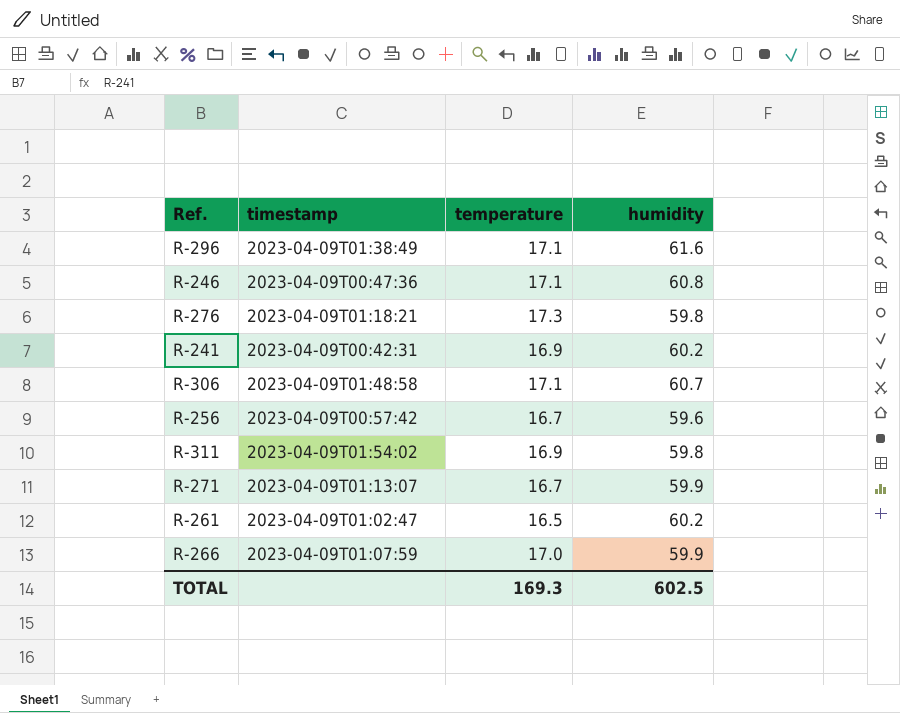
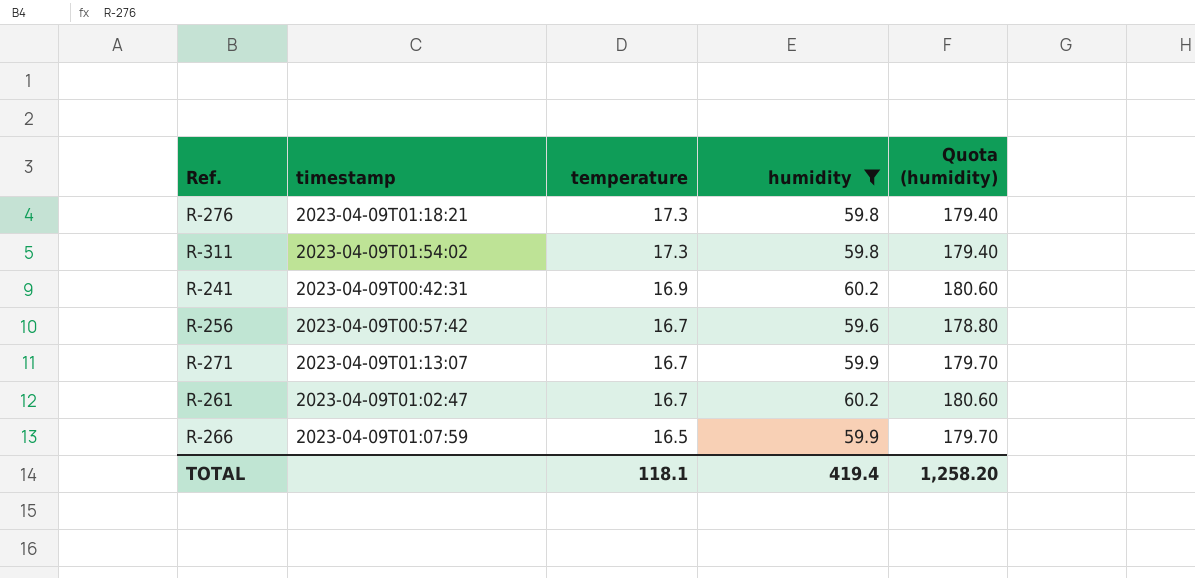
filter: none -> humidity <= 60.2
row order: none -> temperature descending
column Quota (humidity) | formula: none -> [humidity] * 3
R-311 | temperature: 16.9 -> 17.3
R-261 | temperature: 16.5 -> 16.7
R-266 | temperature: 17.0 -> 16.5
TOTAL | temperature: 169.3 -> 118.1
TOTAL | humidity: 602.5 -> 419.4

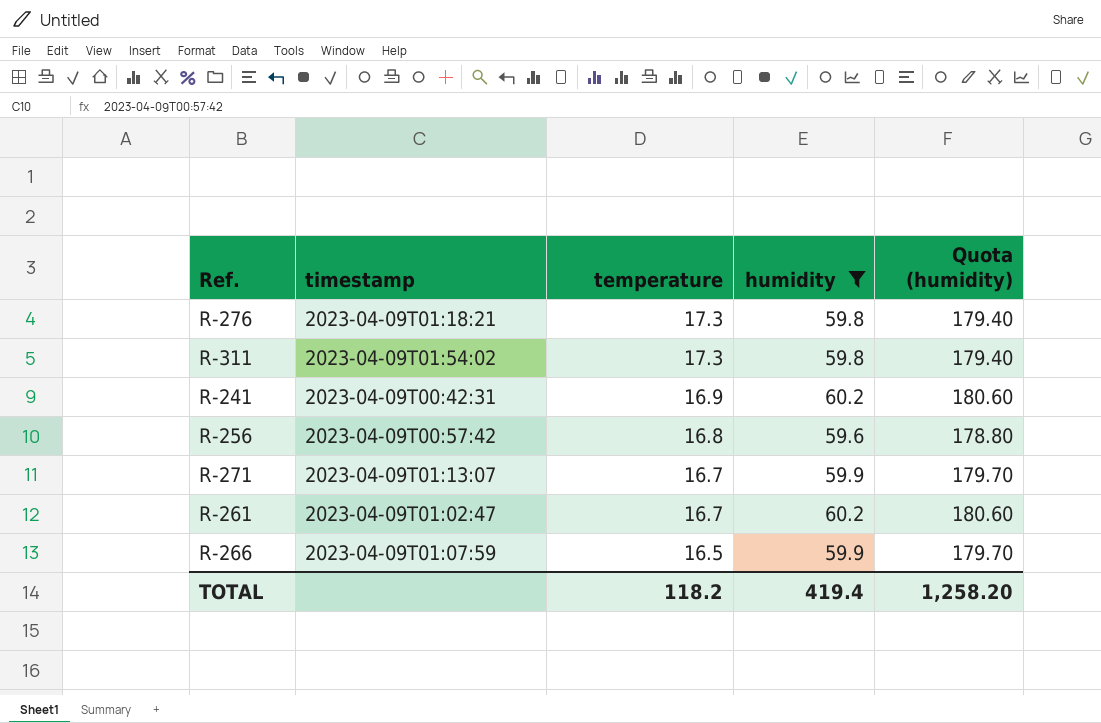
R-256 | temperature: 16.7 -> 16.8
TOTAL | temperature: 118.1 -> 118.2

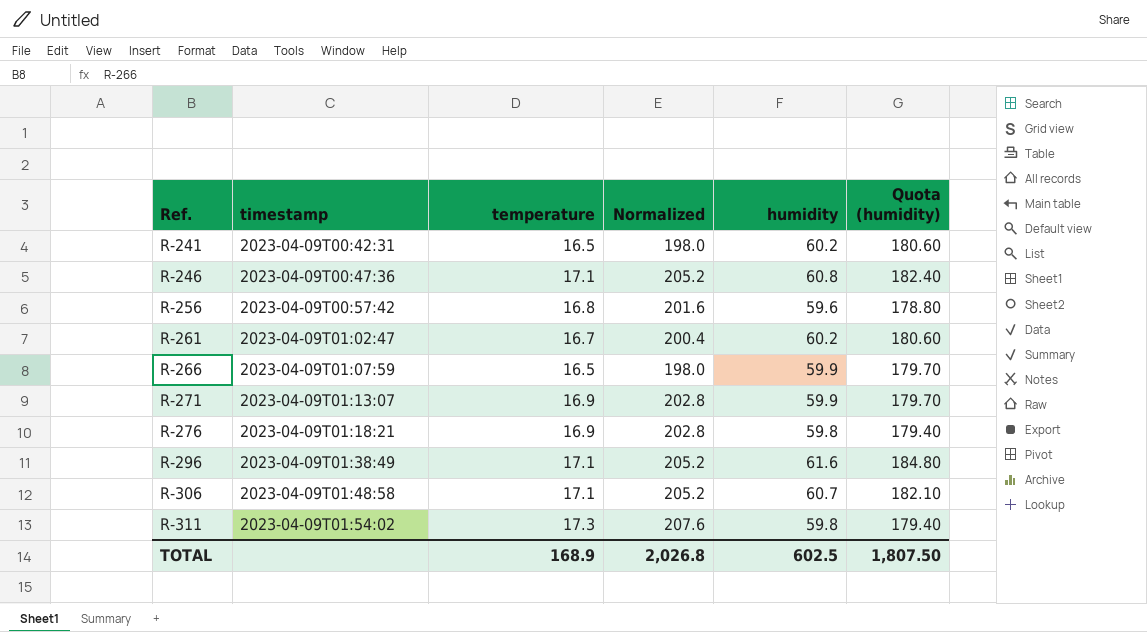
filter: humidity <= 60.2 -> none
row order: temperature descending -> Ref. ascending
column Normalized | formula: none -> [temperature] * 12
R-241 | temperature: 16.9 -> 16.5
R-271 | temperature: 16.7 -> 16.9
R-276 | temperature: 17.3 -> 16.9
TOTAL | temperature: 118.2 -> 168.9
TOTAL | humidity: 419.4 -> 602.5
TOTAL | Quota (humidity): 1,258.20 -> 1,807.50

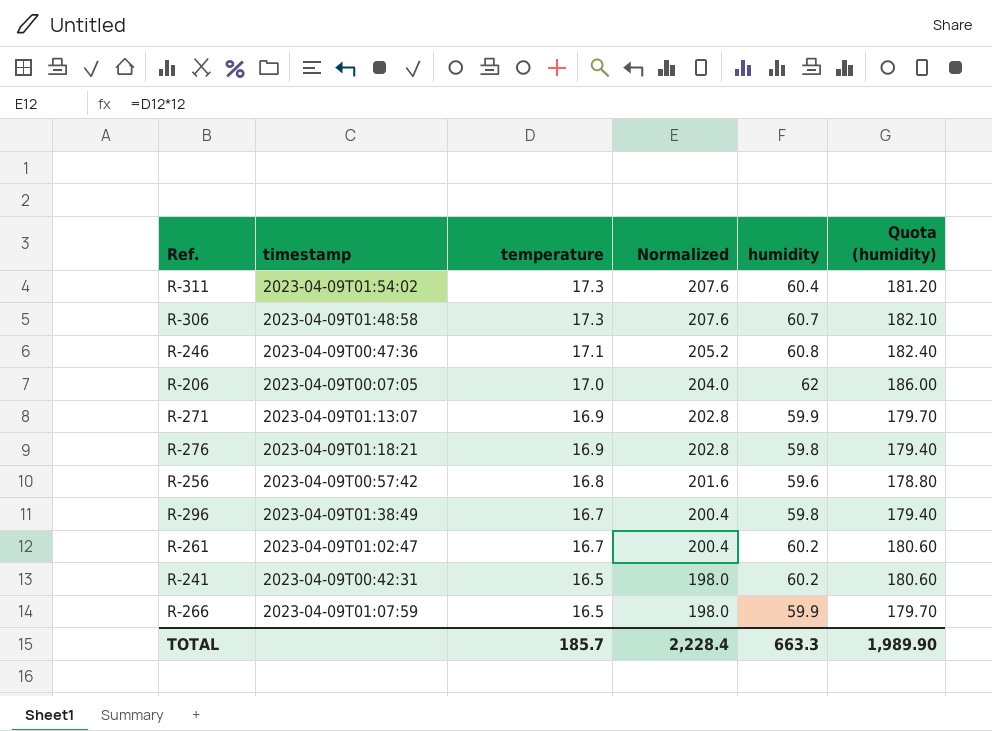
row order: Ref. ascending -> temperature descending
R-311 | humidity: 59.8 -> 60.4
R-311 | Quota (humidity): 179.40 -> 181.20
R-306 | temperature: 17.1 -> 17.3
R-306 | Normalized: 205.2 -> 207.6
row R-206: none -> 2023-04-09T00:07:05 | 17.0 | 204.0 | 62 | 186.00
R-296 | temperature: 17.1 -> 16.7
R-296 | Normalized: 205.2 -> 200.4
R-296 | humidity: 61.6 -> 59.8
R-296 | Quota (humidity): 184.80 -> 179.40
TOTAL | temperature: 168.9 -> 185.7
TOTAL | Normalized: 2,026.8 -> 2,228.4
TOTAL | humidity: 602.5 -> 663.3
TOTAL | Quota (humidity): 1,807.50 -> 1,989.90

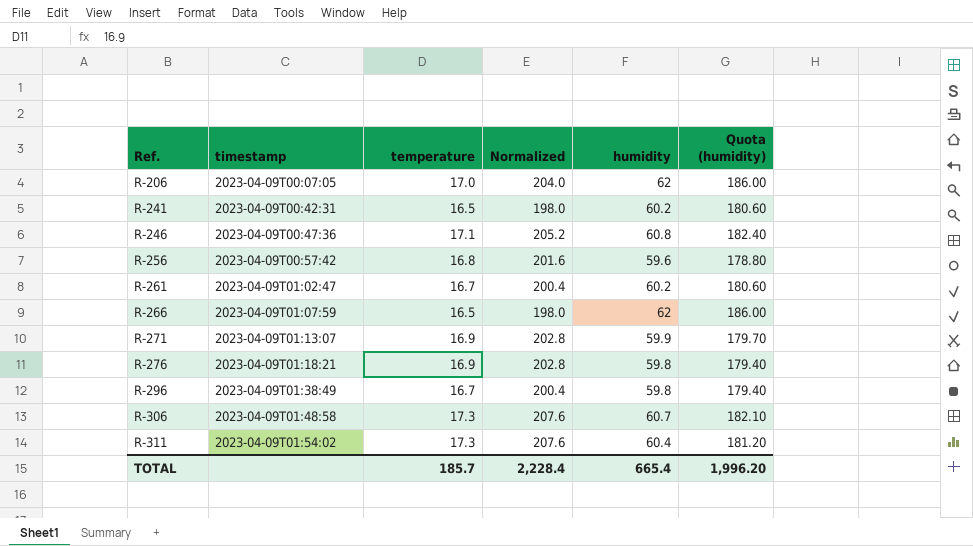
row order: temperature descending -> Ref. ascending
R-266 | humidity: 59.9 -> 62
R-266 | Quota (humidity): 179.70 -> 186.00
TOTAL | humidity: 663.3 -> 665.4
TOTAL | Quota (humidity): 1,989.90 -> 1,996.20

